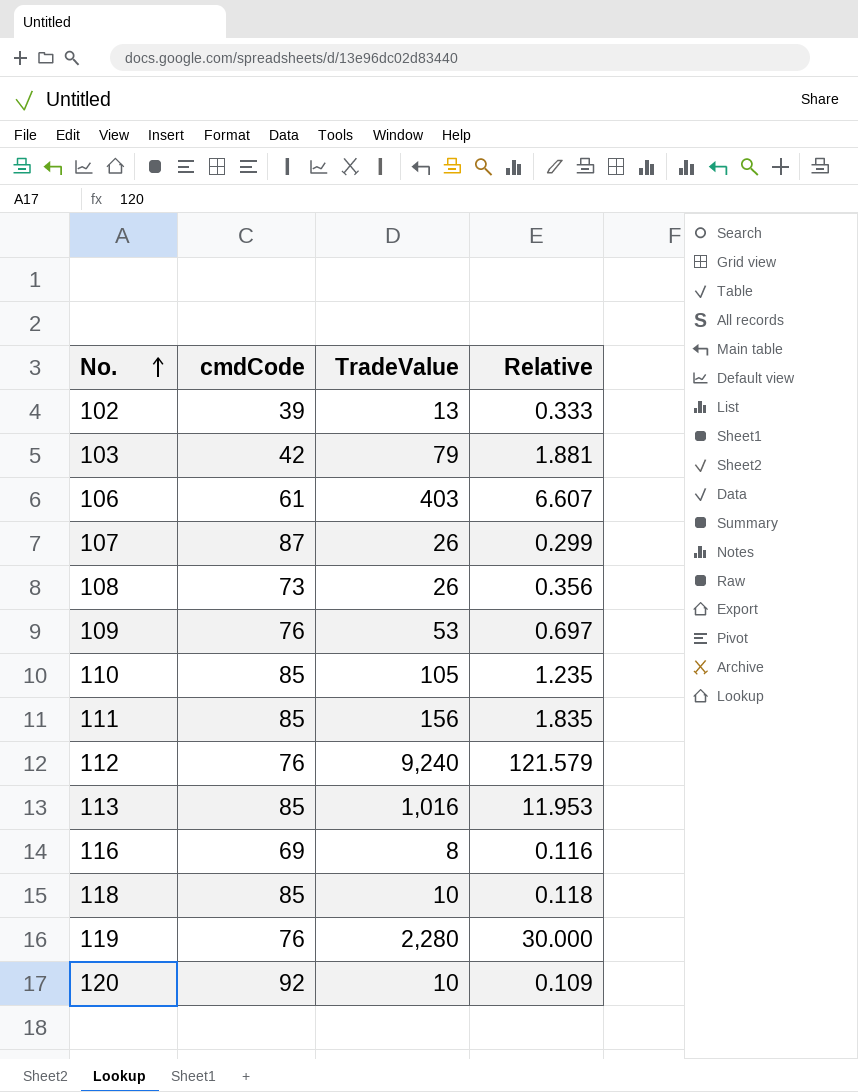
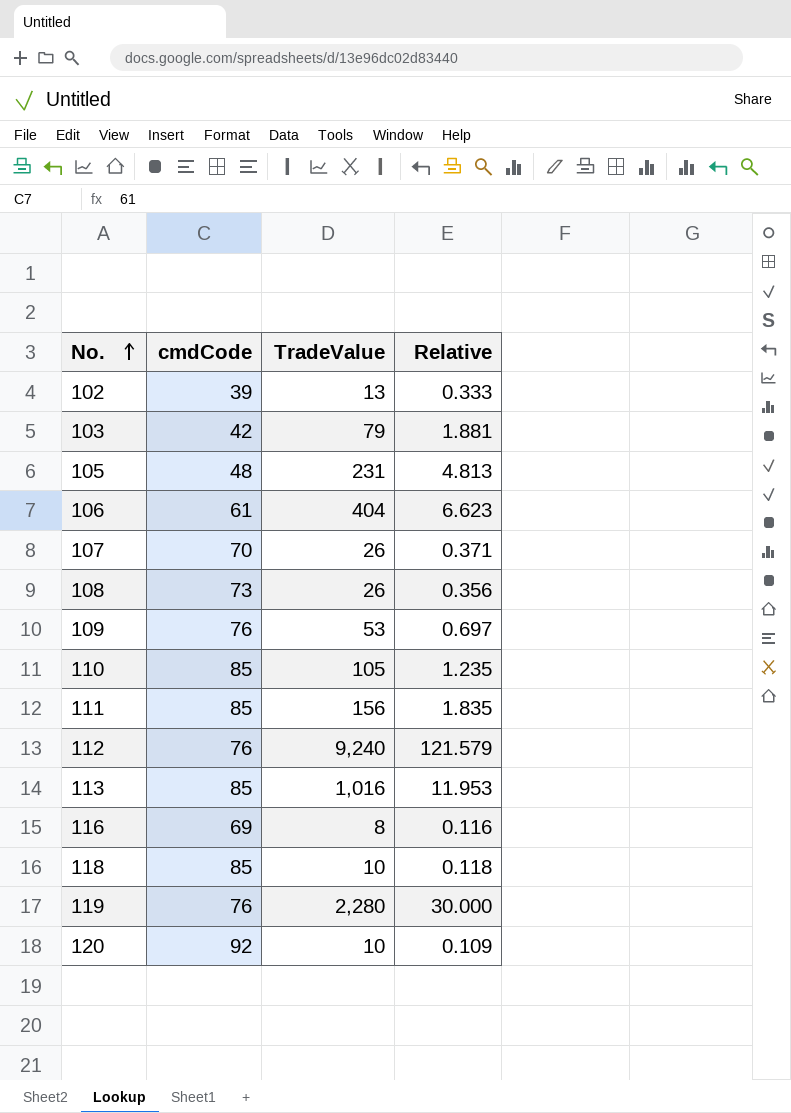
row 105: none -> 48 | 231 | 4.813
106 | TradeValue: 403 -> 404
106 | Relative: 6.607 -> 6.623
107 | cmdCode: 87 -> 70
107 | Relative: 0.299 -> 0.371

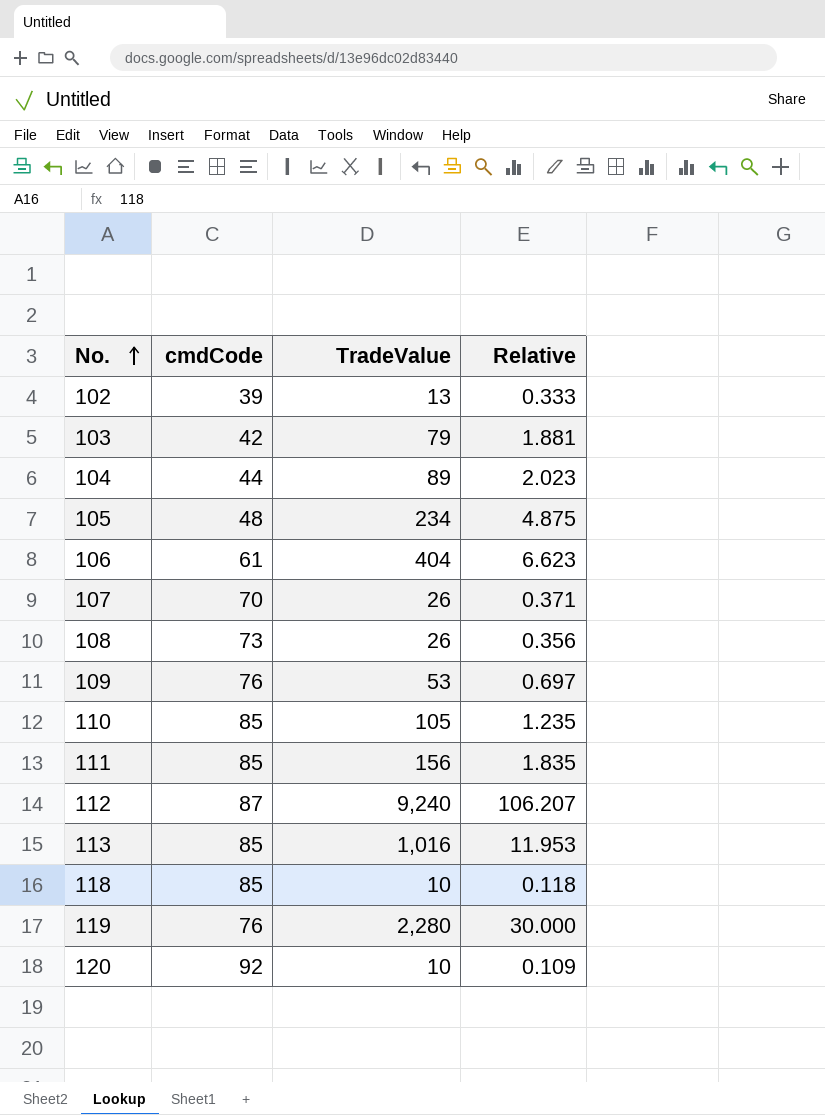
row 116: 69 | 8 | 0.116 -> none
row 104: none -> 44 | 89 | 2.023
105 | TradeValue: 231 -> 234
105 | Relative: 4.813 -> 4.875
112 | cmdCode: 76 -> 87
112 | Relative: 121.579 -> 106.207

